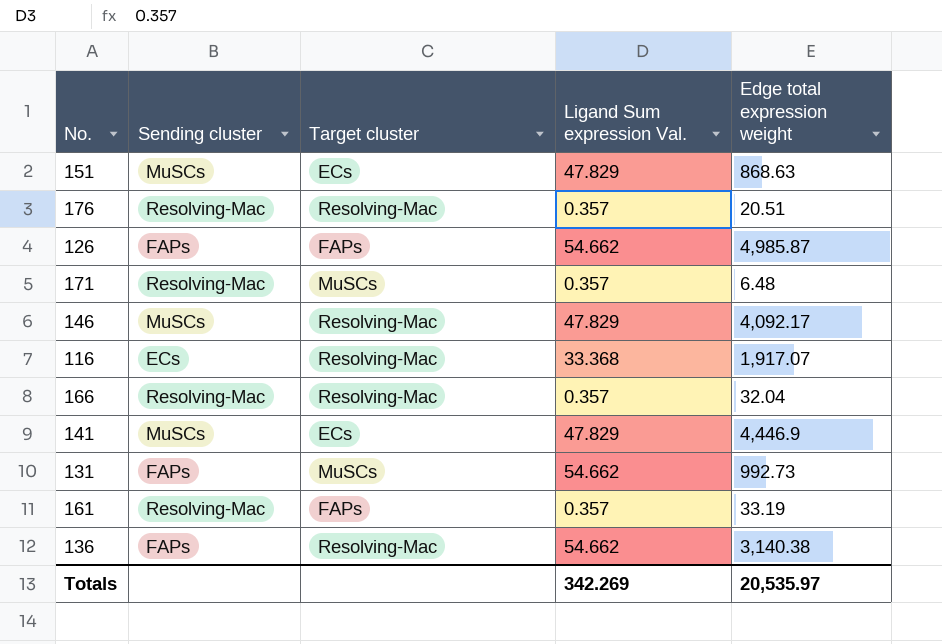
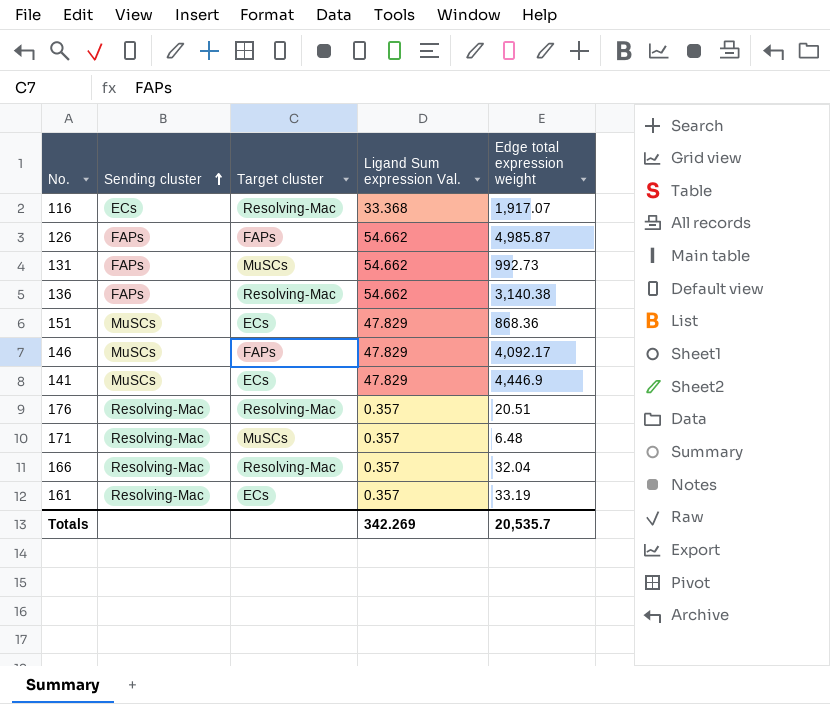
row order: none -> Sending cluster ascending
151 | Edge total expression weight: 868.63 -> 868.36
146 | Target cluster: Resolving-Mac -> FAPs
161 | Target cluster: FAPs -> ECs
Totals | Edge total expression weight: 20,535.97 -> 20,535.7

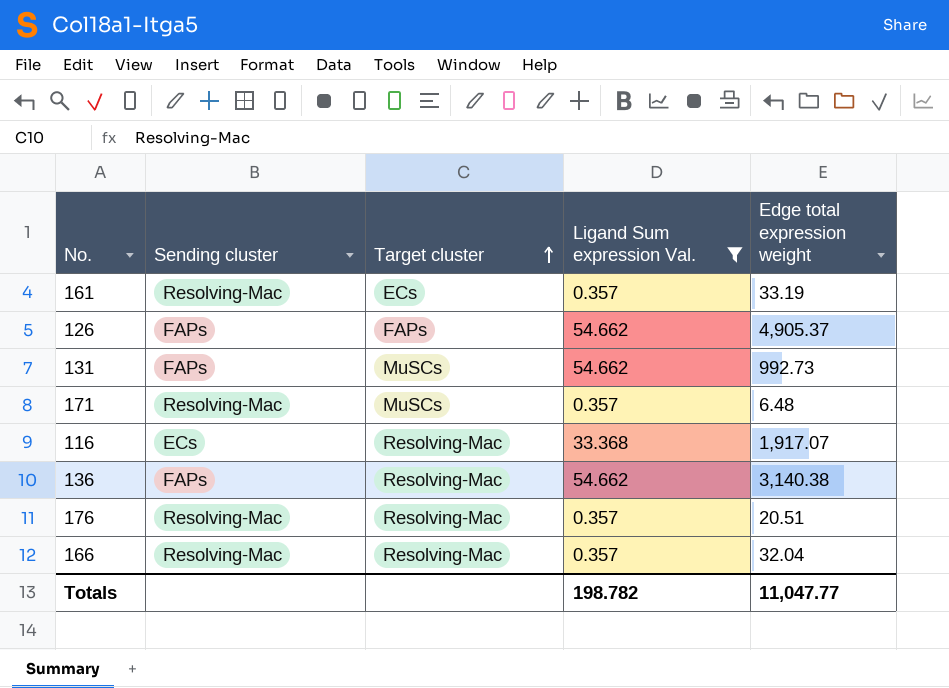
filter: none -> Ligand Sum expression Val. != 47.829
row order: Sending cluster ascending -> Target cluster ascending
126 | Edge total expression weight: 4,985.87 -> 4,905.37
Totals | Ligand Sum expression Val.: 342.269 -> 198.782
Totals | Edge total expression weight: 20,535.7 -> 11,047.77

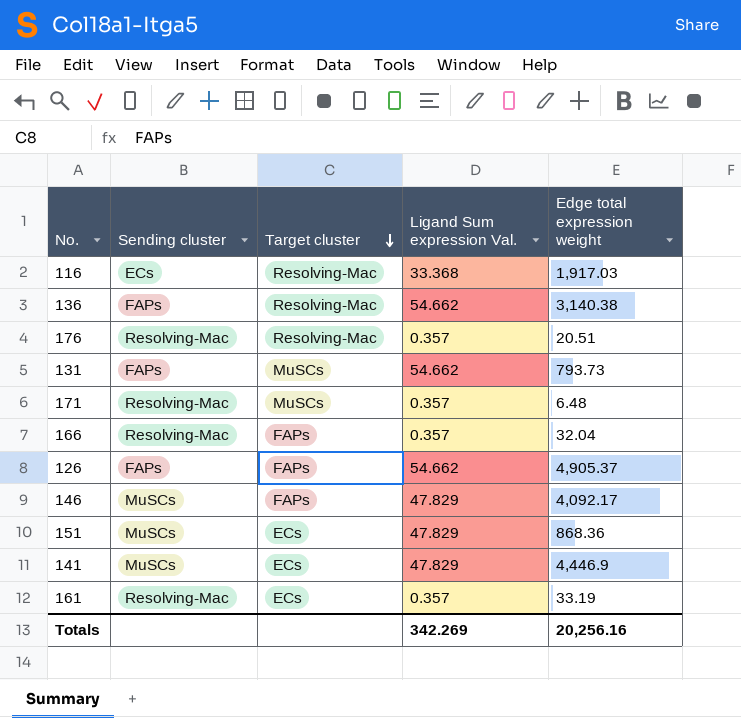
filter: Ligand Sum expression Val. != 47.829 -> none
row order: Target cluster ascending -> Target cluster descending
116 | Edge total expression weight: 1,917.07 -> 1,917.03
131 | Edge total expression weight: 992.73 -> 793.73
166 | Target cluster: Resolving-Mac -> FAPs
Totals | Ligand Sum expression Val.: 198.782 -> 342.269
Totals | Edge total expression weight: 11,047.77 -> 20,256.16

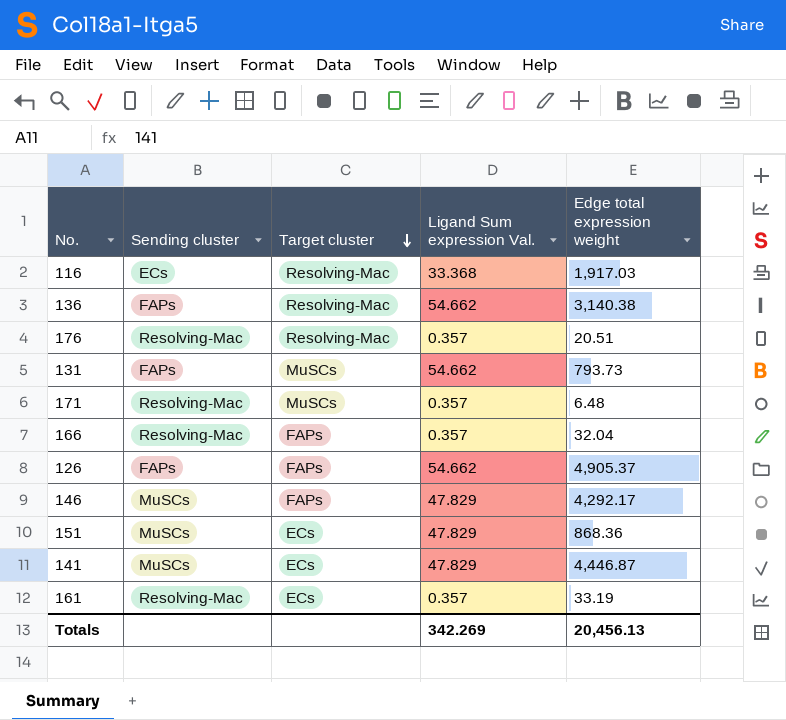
146 | Edge total expression weight: 4,092.17 -> 4,292.17
141 | Edge total expression weight: 4,446.9 -> 4,446.87
Totals | Edge total expression weight: 20,256.16 -> 20,456.13

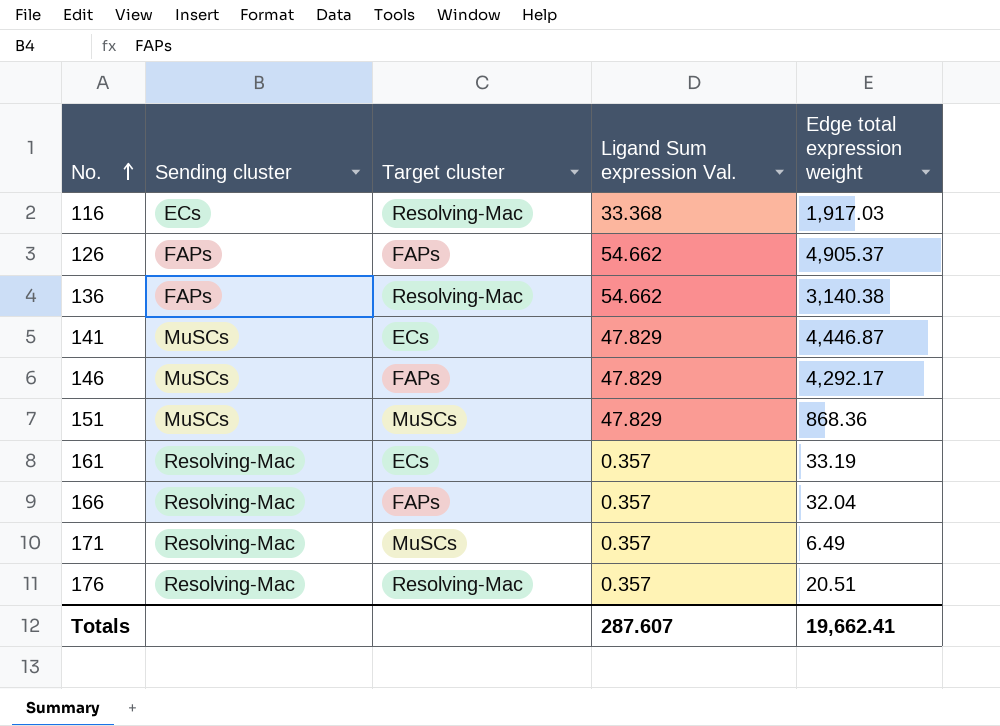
row order: Target cluster descending -> No. ascending
row 131: FAPs | MuSCs | 54.662 | 793.73 -> none
151 | Target cluster: ECs -> MuSCs
171 | Edge total expression weight: 6.48 -> 6.49
Totals | Ligand Sum expression Val.: 342.269 -> 287.607
Totals | Edge total expression weight: 20,456.13 -> 19,662.41

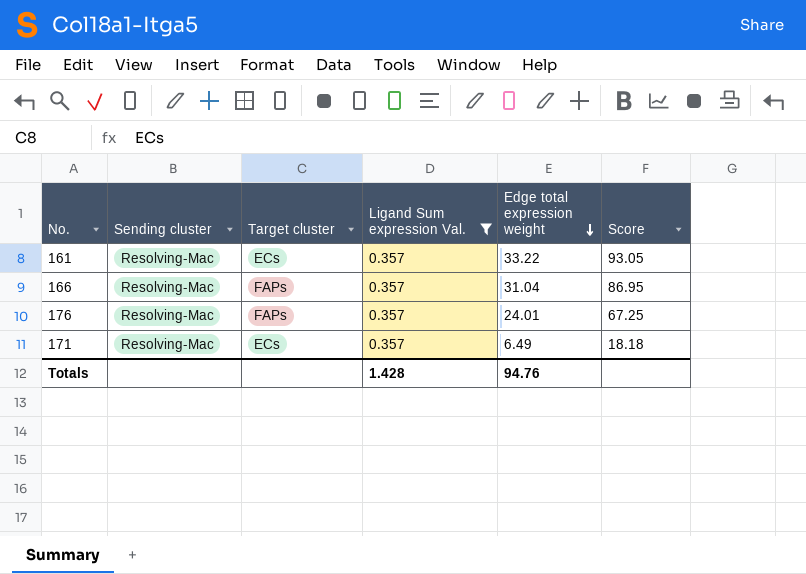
filter: none -> Ligand Sum expression Val. = 0.357
row order: No. ascending -> Edge total expression weight descending
column Score | formula: none -> [Edge total expression weight] / [Ligand Sum expression Val.]
161 | Edge total expression weight: 33.19 -> 33.22
166 | Edge total expression weight: 32.04 -> 31.04
176 | Target cluster: Resolving-Mac -> FAPs
176 | Edge total expression weight: 20.51 -> 24.01
171 | Target cluster: MuSCs -> ECs
Totals | Ligand Sum expression Val.: 287.607 -> 1.428
Totals | Edge total expression weight: 19,662.41 -> 94.76

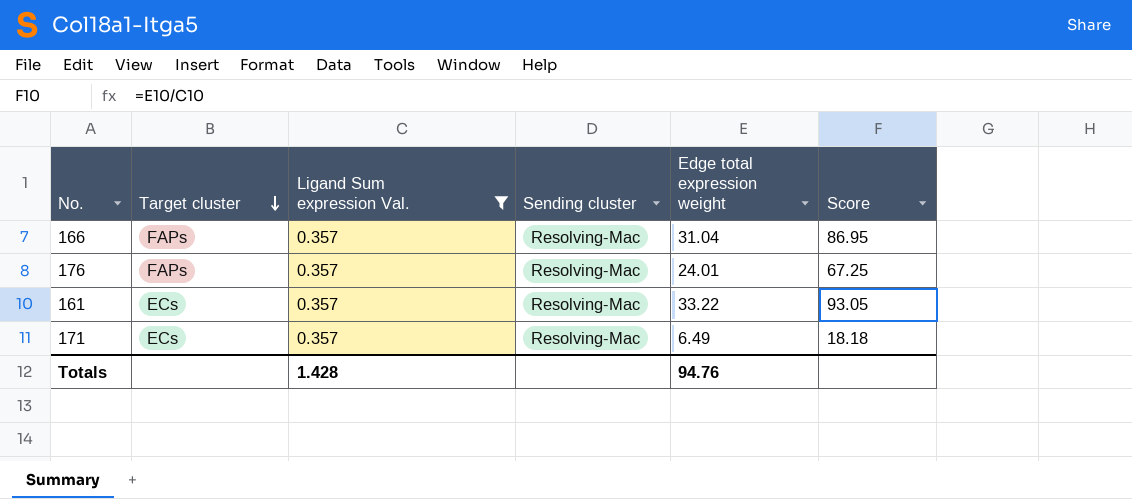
row order: Edge total expression weight descending -> Target cluster descending
column Sending cluster | position: 2 -> 4

